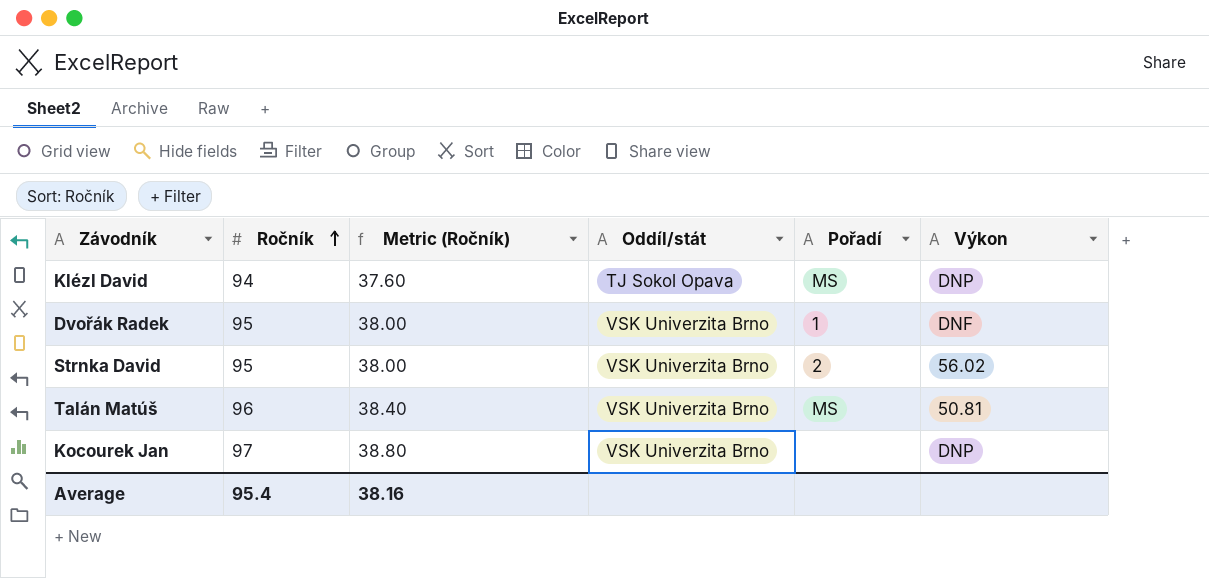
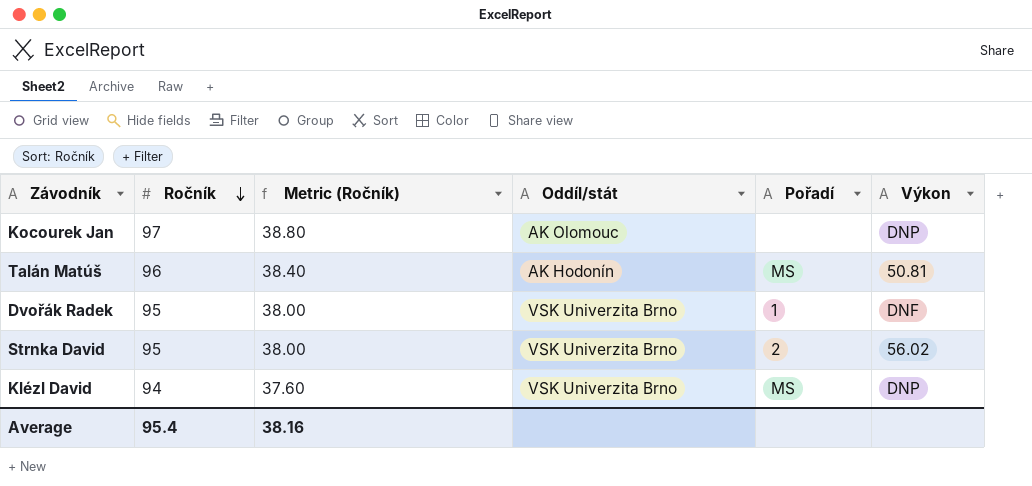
row order: Ročník ascending -> Ročník descending
Kocourek Jan | Oddíl/stát: VSK Univerzita Brno -> AK Olomouc
Talán Matúš | Oddíl/stát: VSK Univerzita Brno -> AK Hodonín
Klézl David | Oddíl/stát: TJ Sokol Opava -> VSK Univerzita Brno

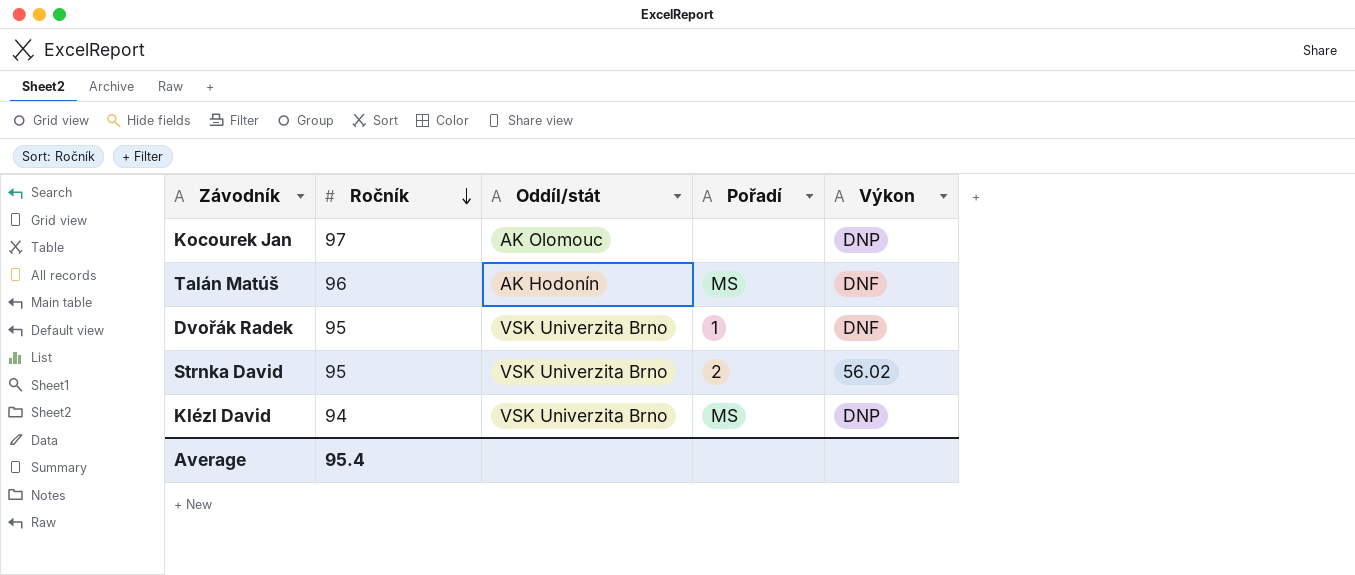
column Metric (Ročník) | formula: [Ročník] * 0.4 -> none
Talán Matúš | Výkon: 50.81 -> DNF

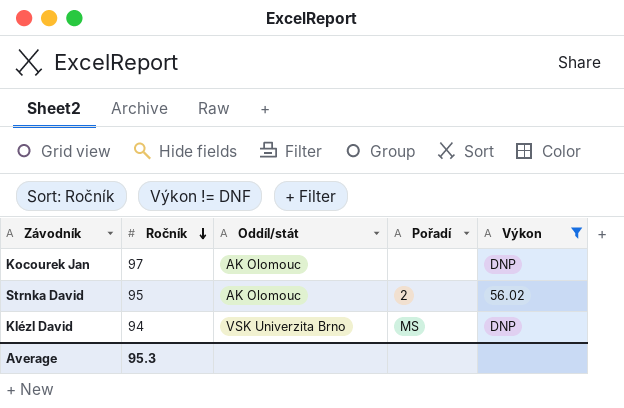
filter: none -> Výkon != DNF
Strnka David | Oddíl/stát: VSK Univerzita Brno -> AK Olomouc
Average | Ročník: 95.4 -> 95.3

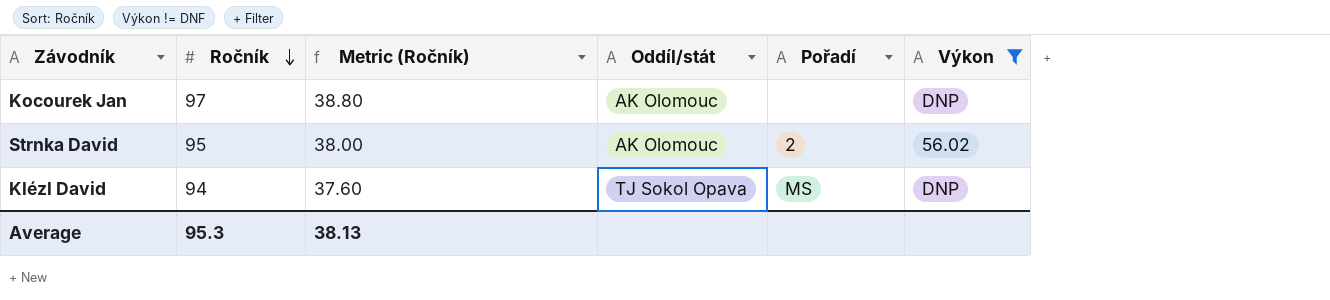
column Metric (Ročník) | formula: none -> [Ročník] * 0.4
Klézl David | Oddíl/stát: VSK Univerzita Brno -> TJ Sokol Opava

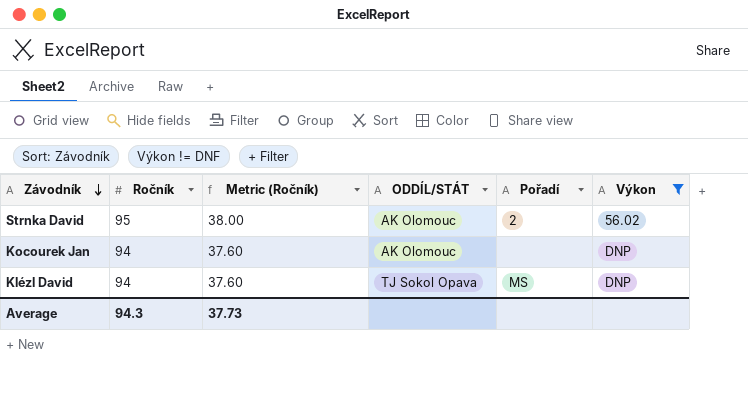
row order: Ročník descending -> Závodník descending
column name: Oddíl/stát -> ODDÍL/STÁT
Kocourek Jan | Ročník: 97 -> 94
Kocourek Jan | Metric (Ročník): 38.80 -> 37.60
Average | Ročník: 95.3 -> 94.3
Average | Metric (Ročník): 38.13 -> 37.73

